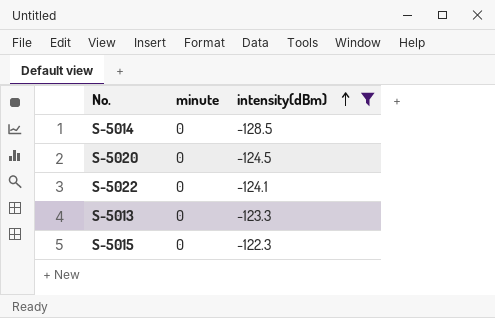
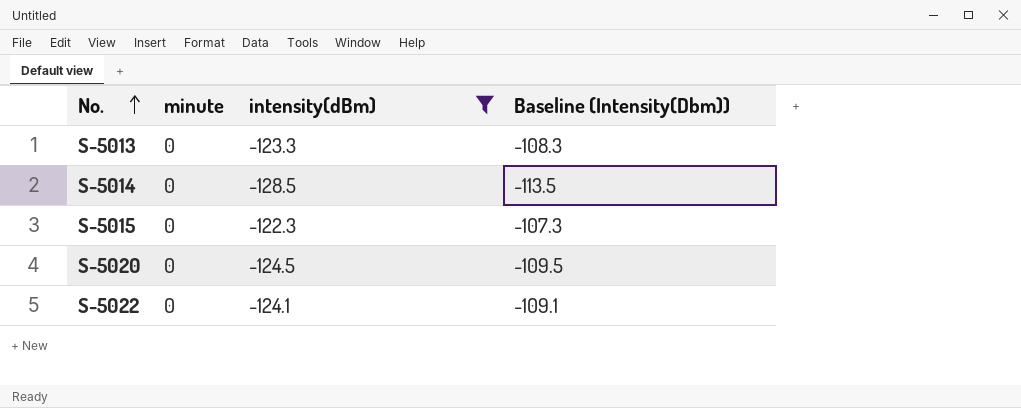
row order: intensity(dBm) ascending -> No. ascending
column Baseline (Intensity(Dbm)) | formula: none -> [intensity(dBm)] + 15

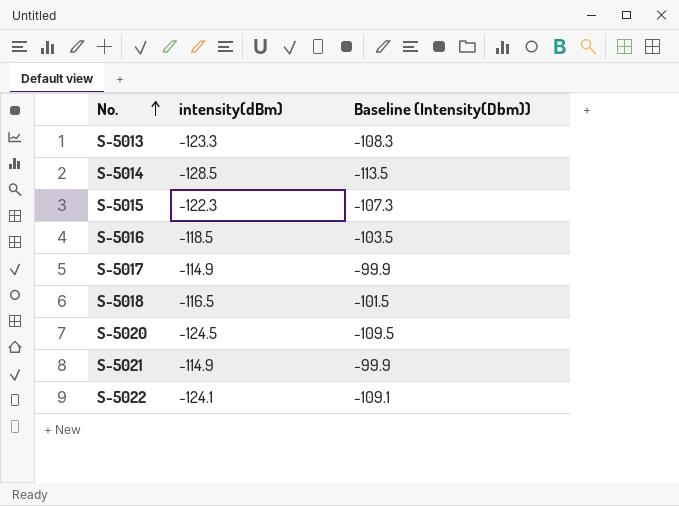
filter: intensity(dBm) <= -122.3 -> none
column minute | position: 2 -> none

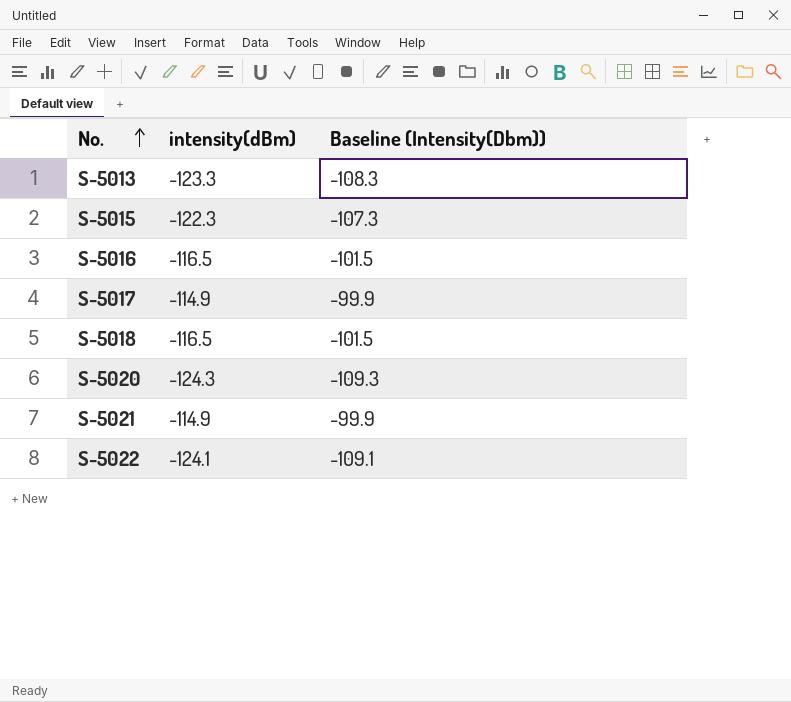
row S-5014: -128.5 | -113.5 -> none
S-5016 | intensity(dBm): -118.5 -> -116.5
S-5016 | Baseline (Intensity(Dbm)): -103.5 -> -101.5
S-5020 | intensity(dBm): -124.5 -> -124.3
S-5020 | Baseline (Intensity(Dbm)): -109.5 -> -109.3

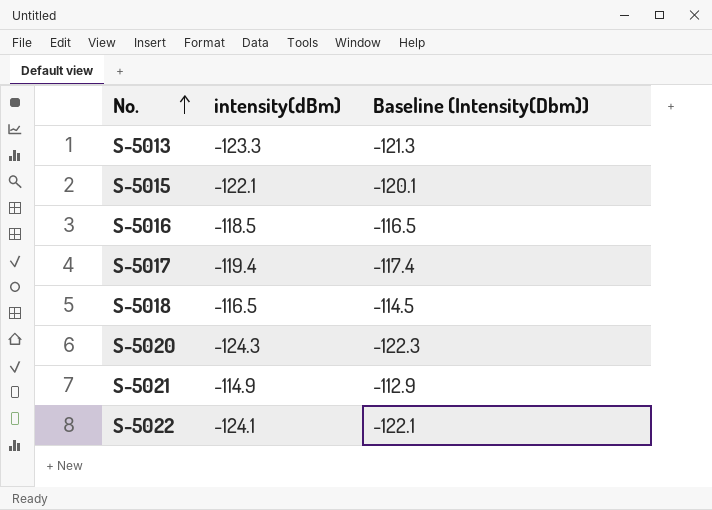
column Baseline (Intensity(Dbm)) | formula: [intensity(dBm)] + 15 -> [intensity(dBm)] + 2
S-5015 | intensity(dBm): -122.3 -> -122.1
S-5016 | intensity(dBm): -116.5 -> -118.5
S-5017 | intensity(dBm): -114.9 -> -119.4

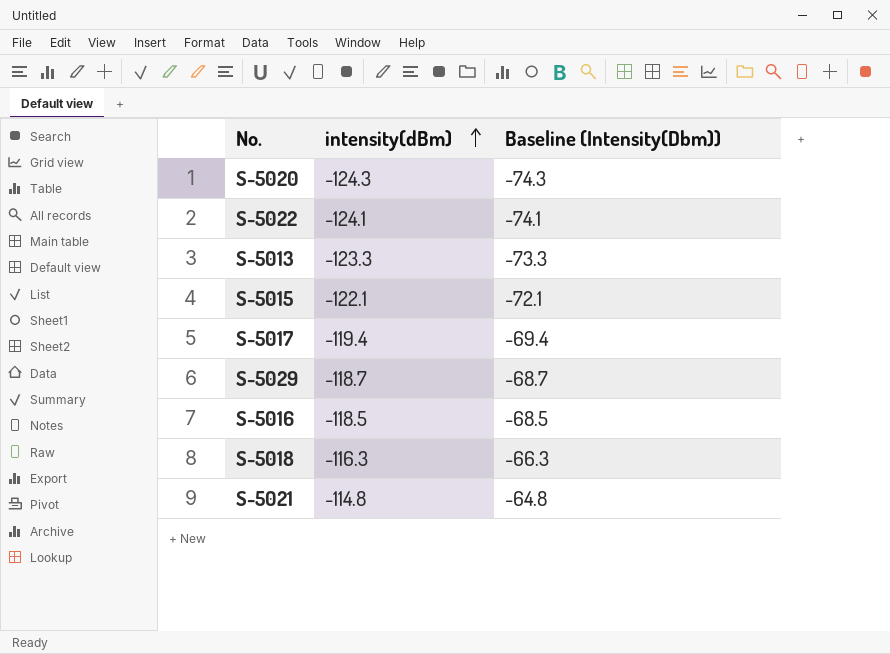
row order: No. ascending -> intensity(dBm) ascending
column Baseline (Intensity(Dbm)) | formula: [intensity(dBm)] + 2 -> [intensity(dBm)] + 50
row S-5029: none -> -118.7 | -68.7
S-5018 | intensity(dBm): -116.5 -> -116.3
S-5021 | intensity(dBm): -114.9 -> -114.8

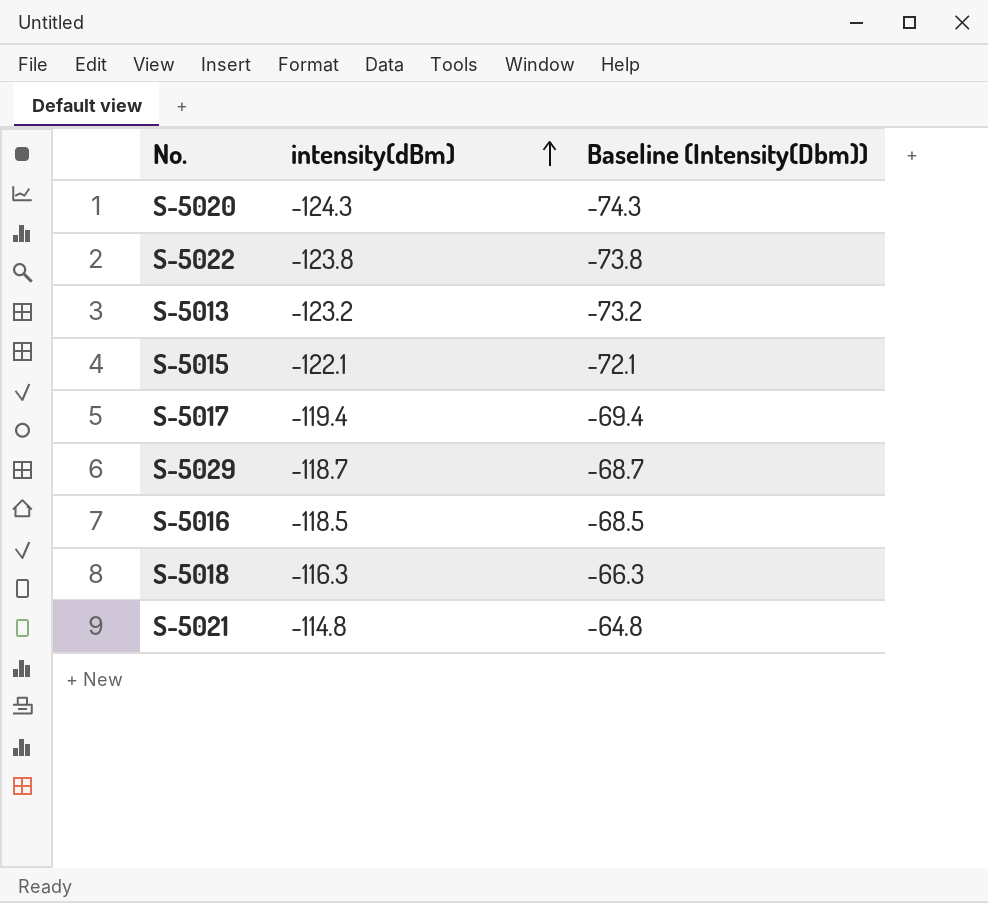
S-5022 | intensity(dBm): -124.1 -> -123.8
S-5022 | Baseline (Intensity(Dbm)): -74.1 -> -73.8
S-5013 | intensity(dBm): -123.3 -> -123.2
S-5013 | Baseline (Intensity(Dbm)): -73.3 -> -73.2

